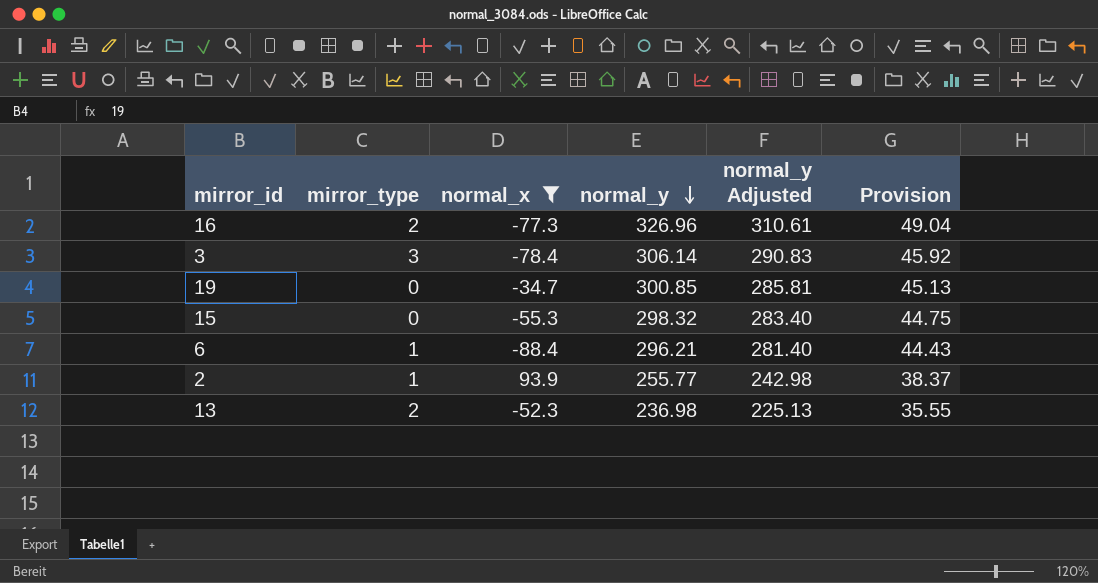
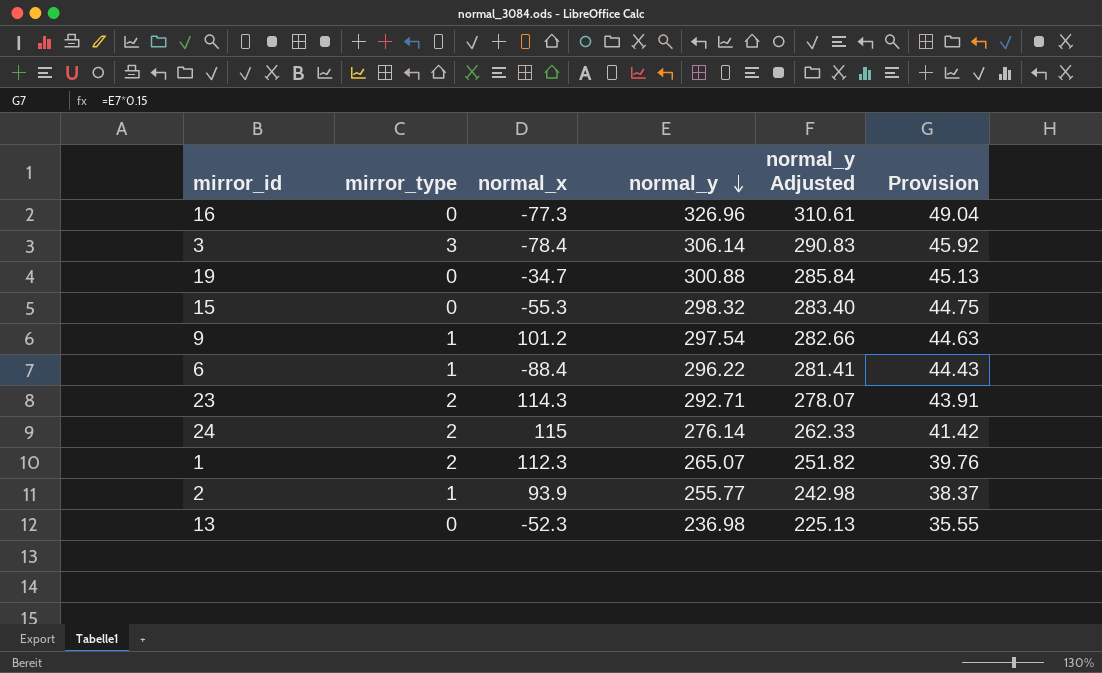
filter: normal_x <= 93.9 -> none
16 | mirror_type: 2 -> 0
19 | normal_y: 300.85 -> 300.88
19 | normal_y Adjusted: 285.81 -> 285.84
6 | normal_y: 296.21 -> 296.22
6 | normal_y Adjusted: 281.40 -> 281.41
13 | mirror_type: 2 -> 0

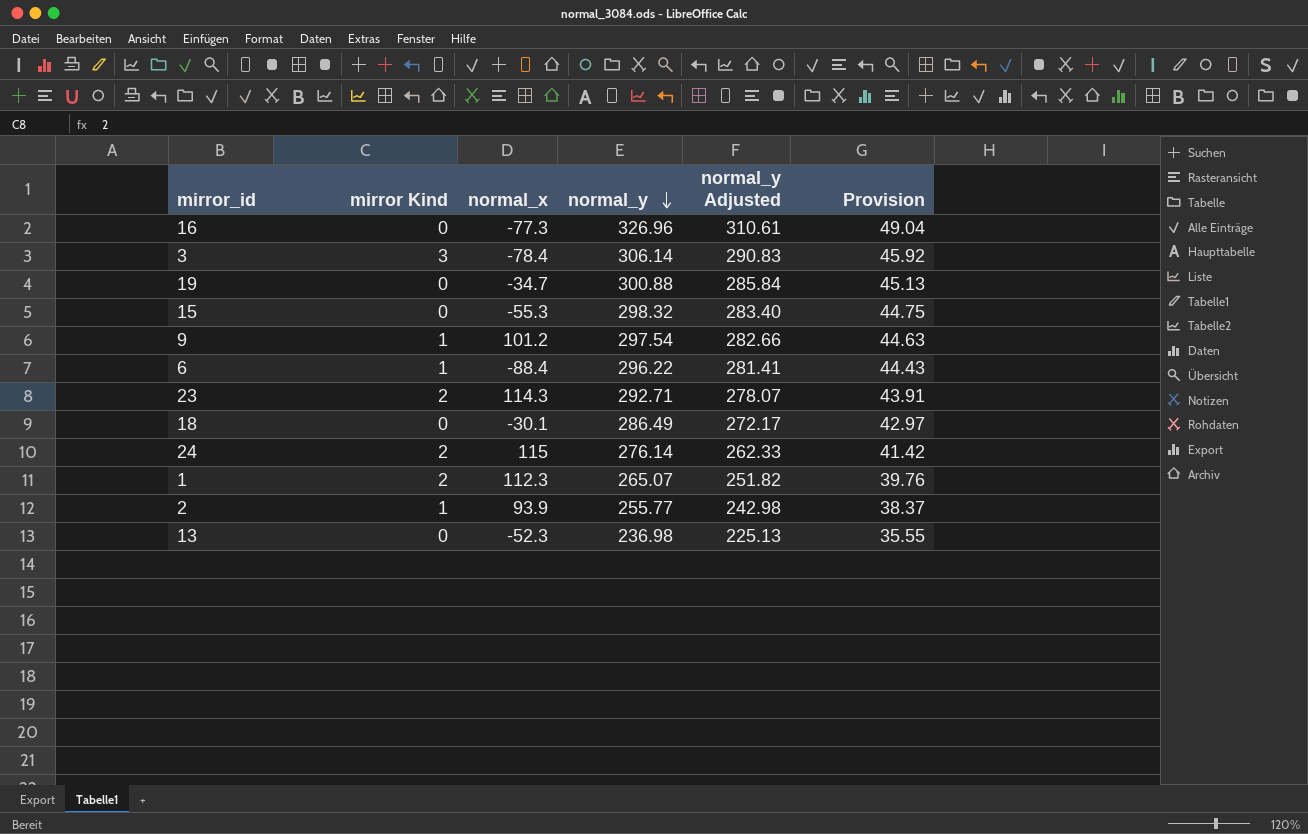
column name: mirror_type -> mirror Kind
row 18: none -> 0 | -30.1 | 286.49 | 272.17 | 42.97

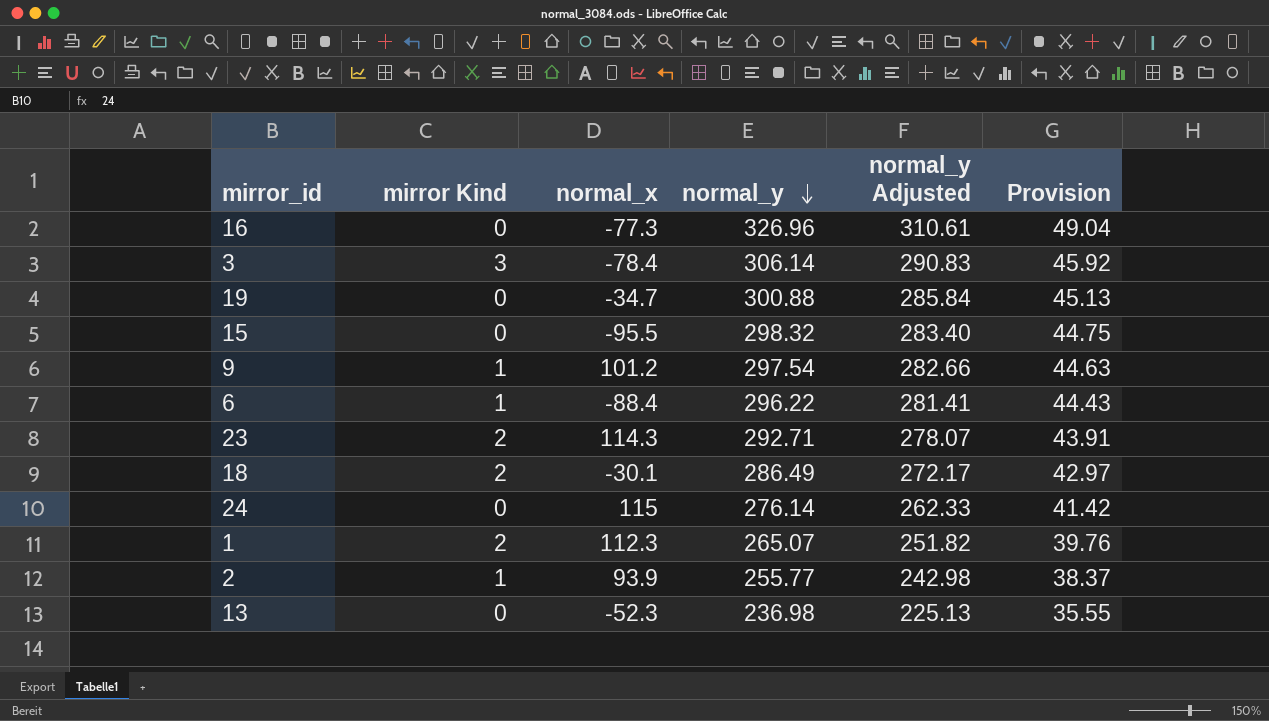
15 | normal_x: -55.3 -> -95.5
18 | mirror Kind: 0 -> 2
24 | mirror Kind: 2 -> 0

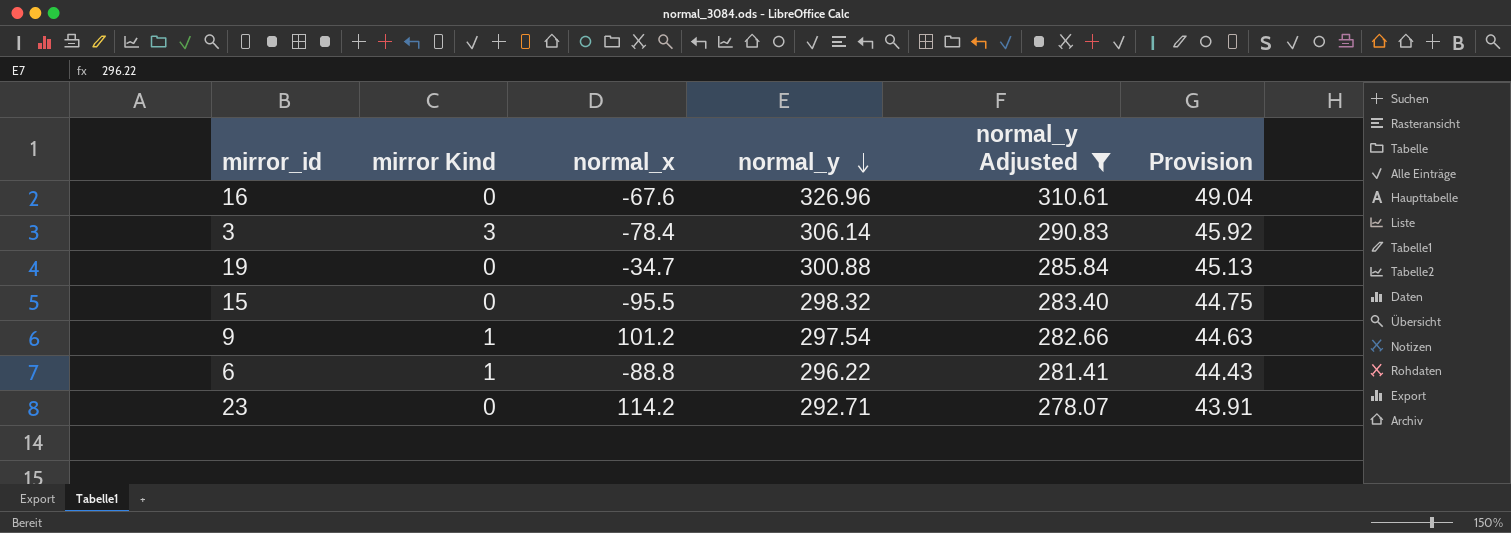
filter: none -> normal_y Adjusted >= 278.07
16 | normal_x: -77.3 -> -67.6
6 | normal_x: -88.4 -> -88.8
23 | mirror Kind: 2 -> 0
23 | normal_x: 114.3 -> 114.2

